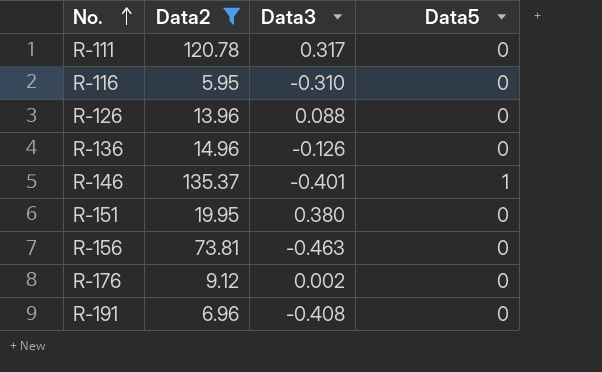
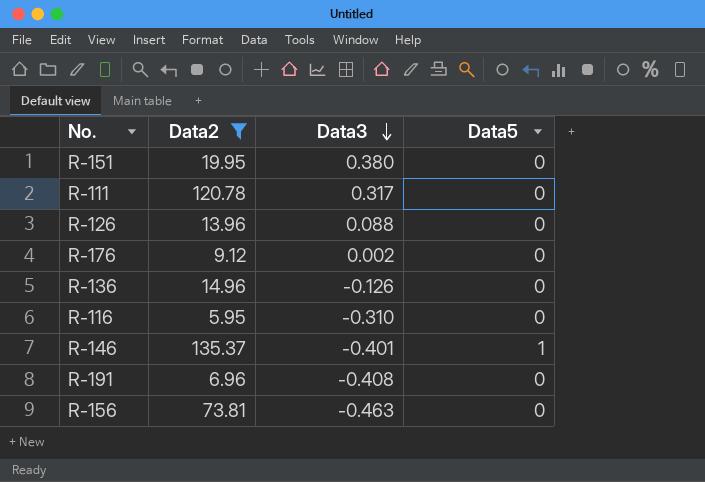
row order: No. ascending -> Data3 descending

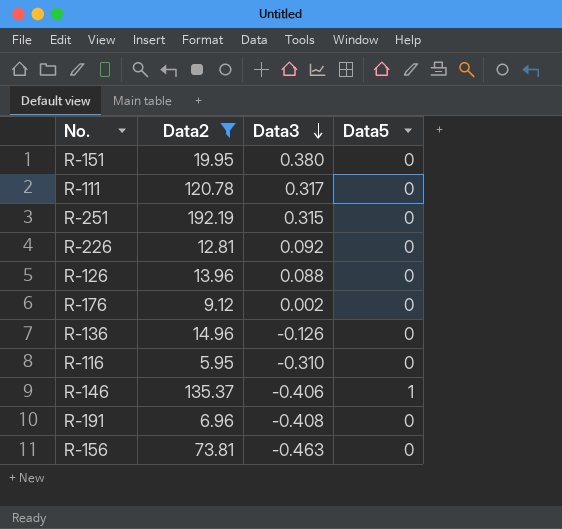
row R-251: none -> 192.19 | 0.315 | 0
row R-226: none -> 12.81 | 0.092 | 0
R-146 | Data3: -0.401 -> -0.406

